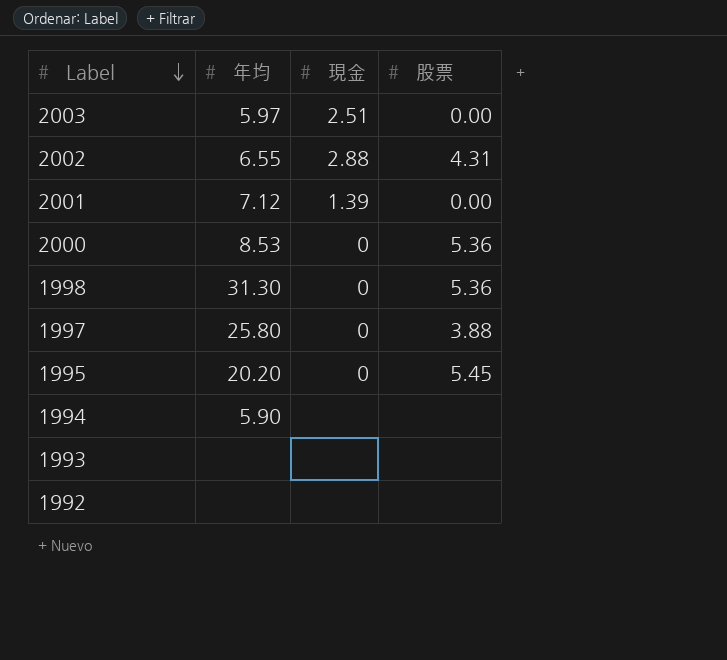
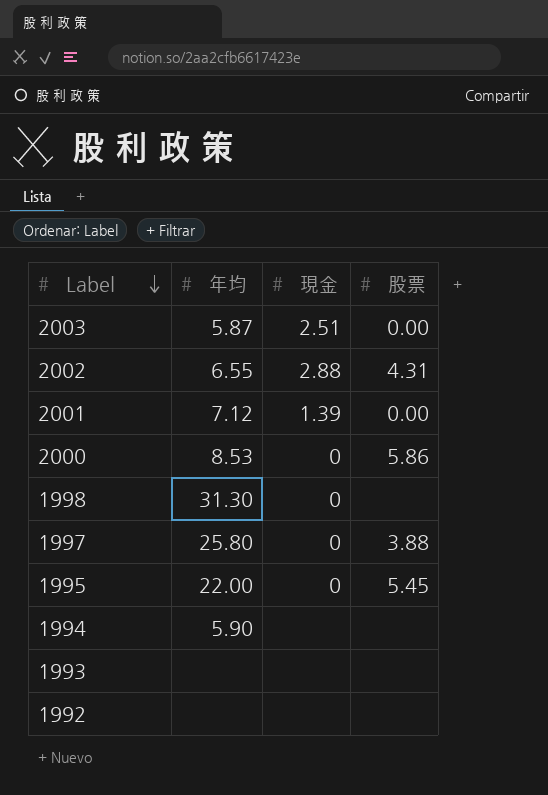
2003 | 年均: 5.97 -> 5.87
2000 | 股票: 5.36 -> 5.86
1998 | 股票: 5.36 -> none
1995 | 年均: 20.20 -> 22.00

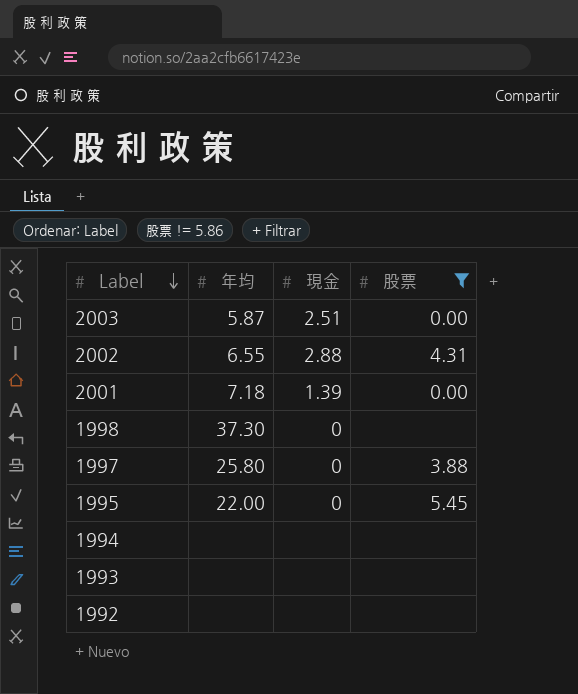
filter: none -> 股票 != 5.86
2001 | 年均: 7.12 -> 7.18
1998 | 年均: 31.30 -> 37.30
1994 | 年均: 5.90 -> none

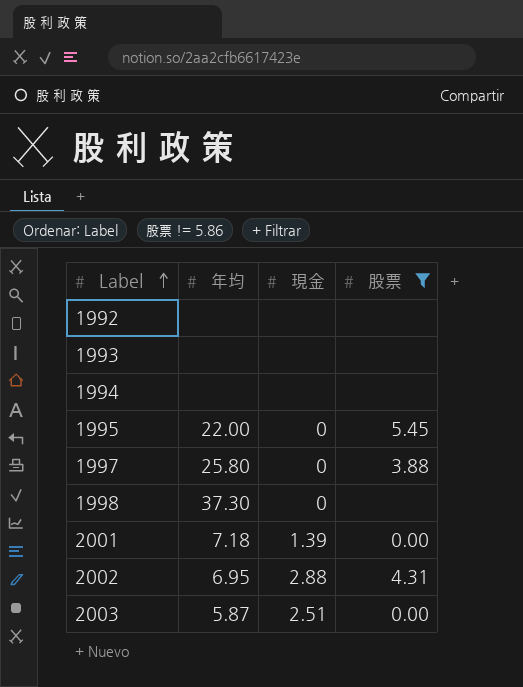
row order: Label descending -> Label ascending
2002 | 年均: 6.55 -> 6.95

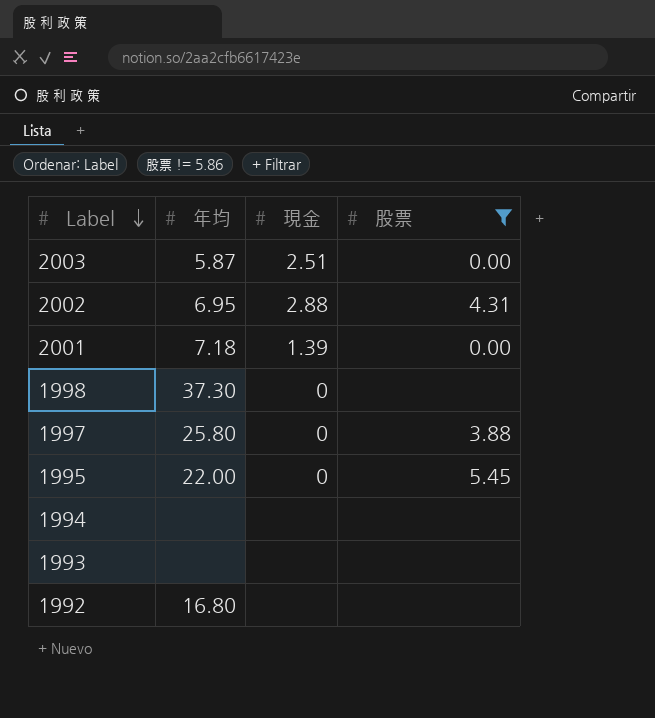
row order: Label ascending -> Label descending
1992 | 年均: none -> 16.80

